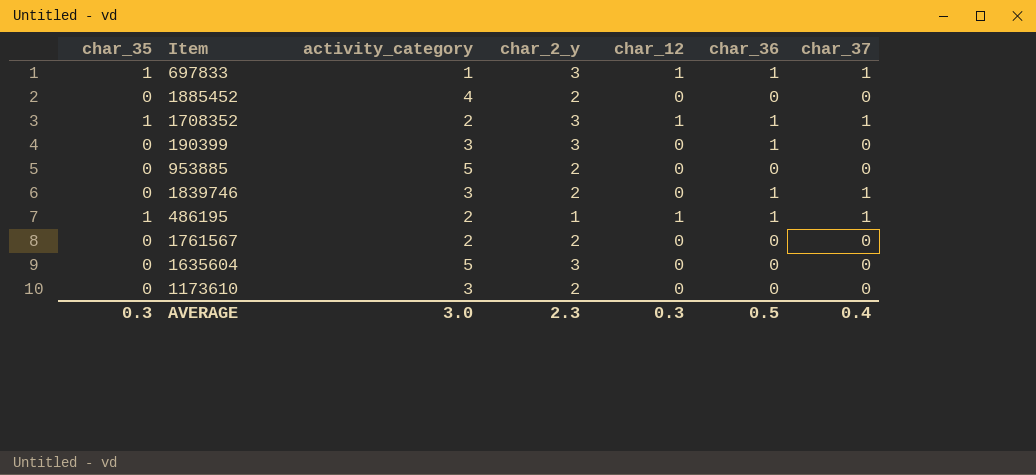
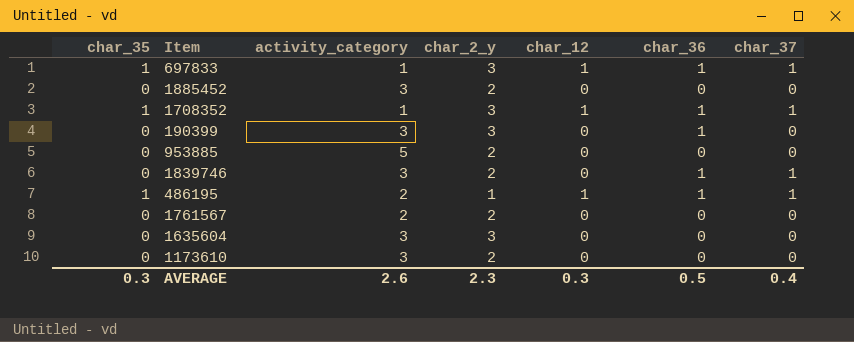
1885452 | activity_category: 4 -> 3
1708352 | activity_category: 2 -> 1
1635604 | activity_category: 5 -> 3
AVERAGE | activity_category: 3.0 -> 2.6

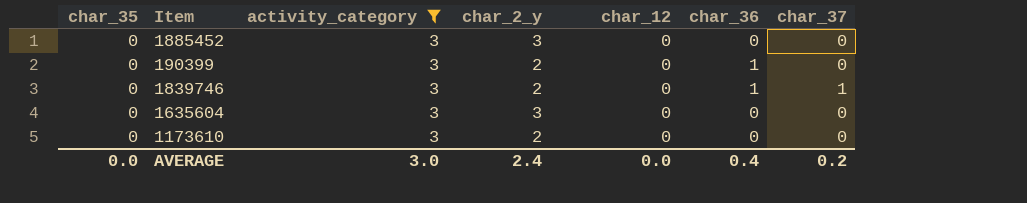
filter: none -> activity_category = 3
1885452 | char_2_y: 2 -> 3
190399 | char_2_y: 3 -> 2
AVERAGE | char_35: 0.3 -> 0.0
AVERAGE | activity_category: 2.6 -> 3.0
AVERAGE | char_2_y: 2.3 -> 2.4
AVERAGE | char_12: 0.3 -> 0.0
AVERAGE | char_36: 0.5 -> 0.4
AVERAGE | char_37: 0.4 -> 0.2

